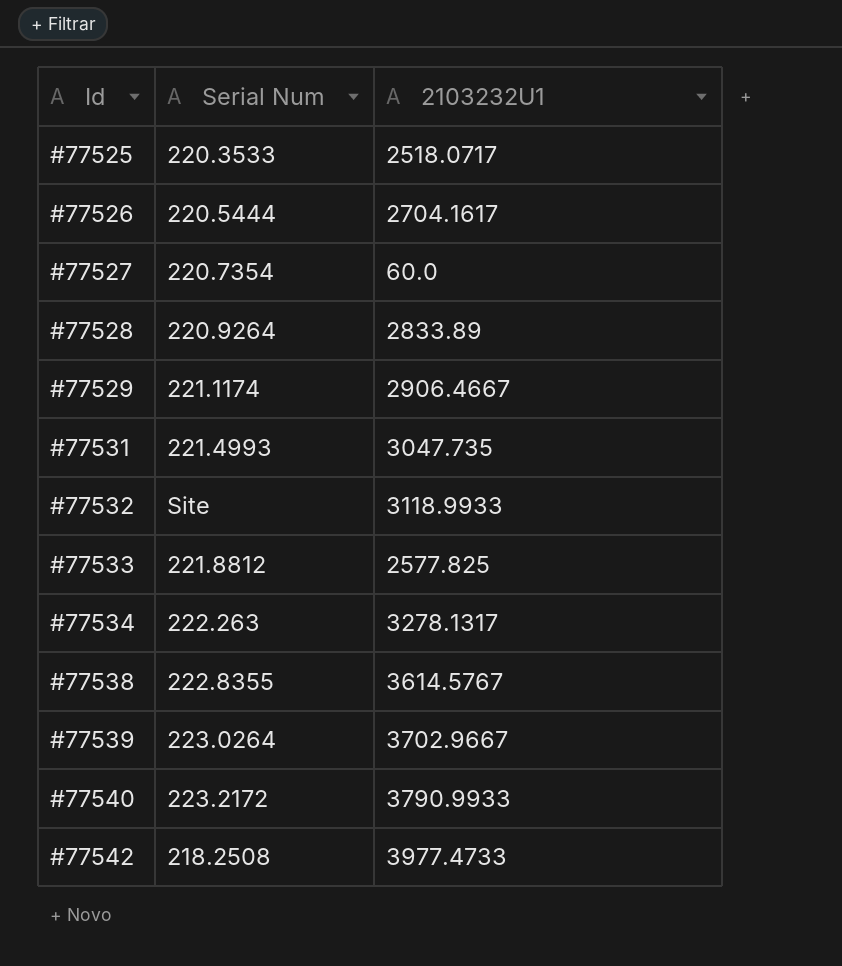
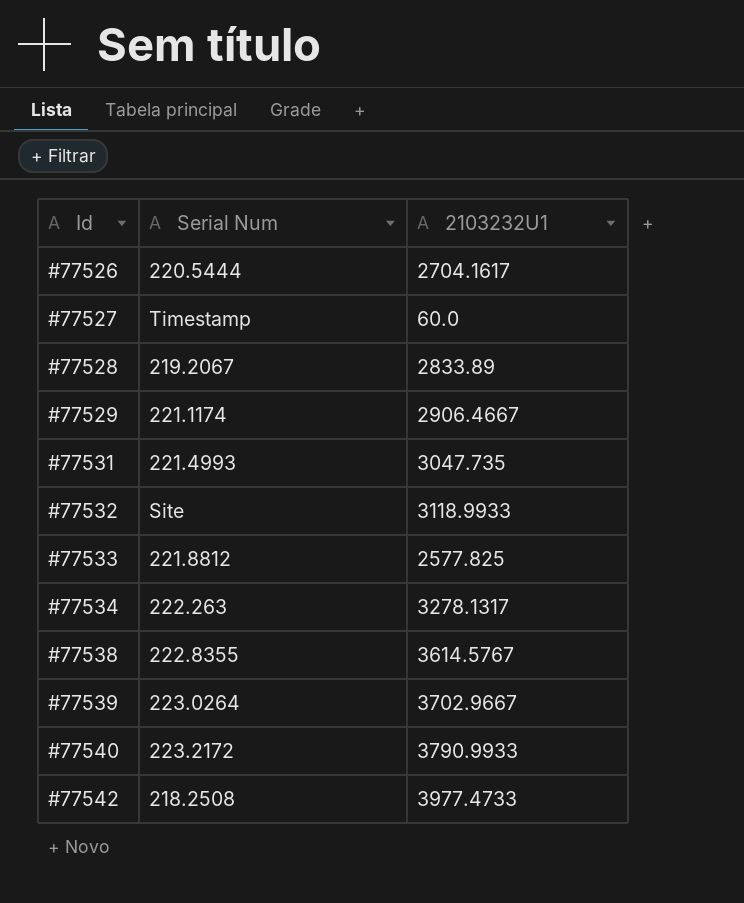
row #77525: 220.3533 | 2518.0717 -> none
#77527 | Serial Num: 220.7354 -> Timestamp
#77528 | Serial Num: 220.9264 -> 219.2067

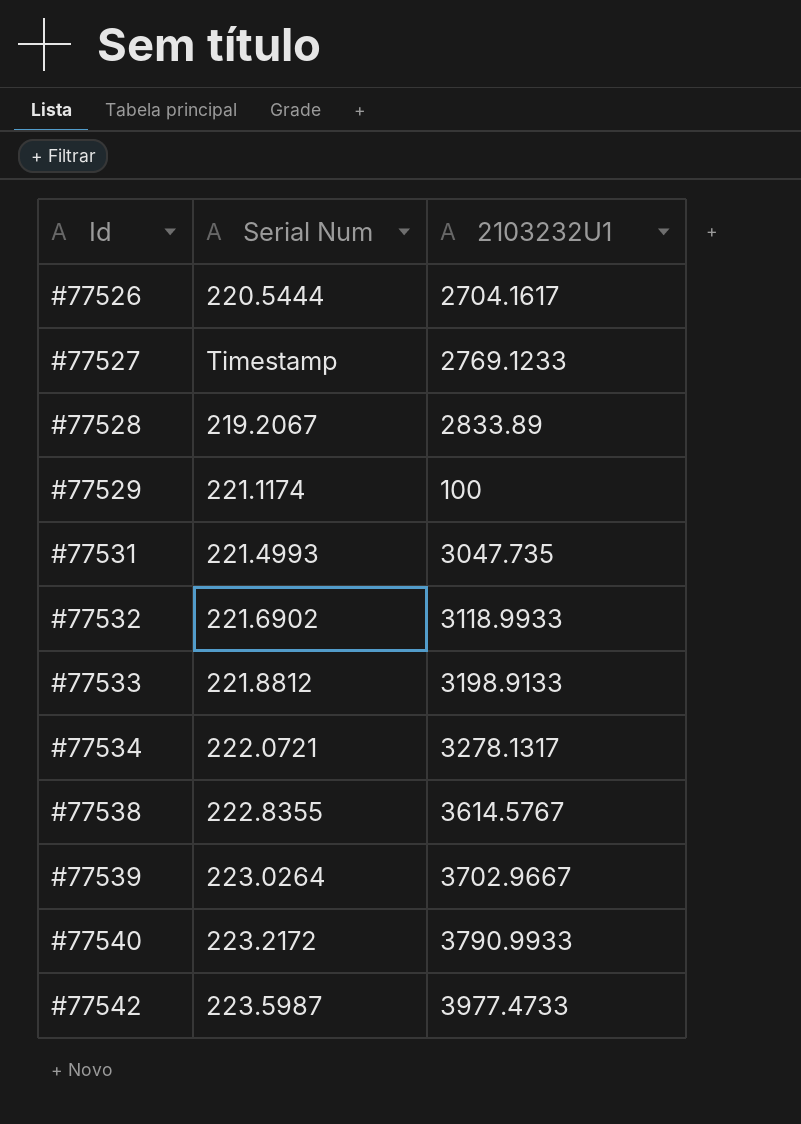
#77527 | 2103232U1: 60.0 -> 2769.1233
#77529 | 2103232U1: 2906.4667 -> 100
#77532 | Serial Num: Site -> 221.6902
#77533 | 2103232U1: 2577.825 -> 3198.9133
#77534 | Serial Num: 222.263 -> 222.0721
#77542 | Serial Num: 218.2508 -> 223.5987

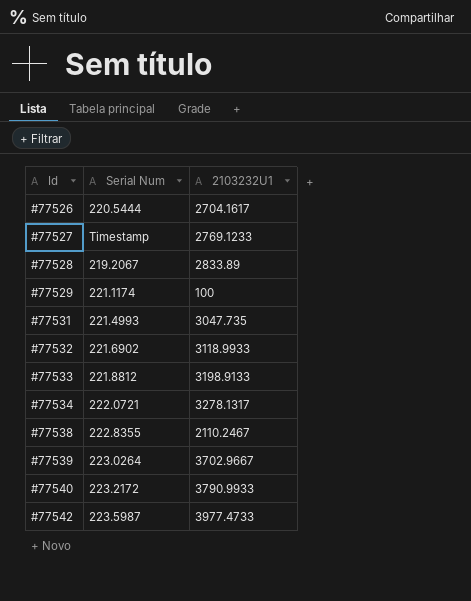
#77538 | 2103232U1: 3614.5767 -> 2110.2467

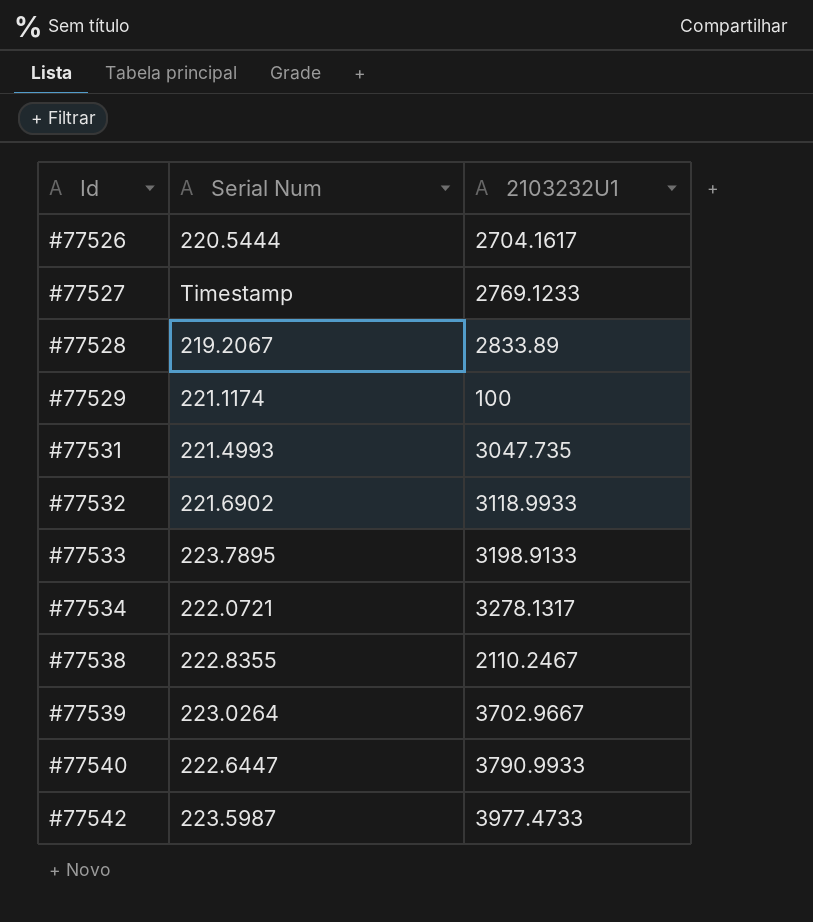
#77533 | Serial Num: 221.8812 -> 223.7895
#77540 | Serial Num: 223.2172 -> 222.6447

